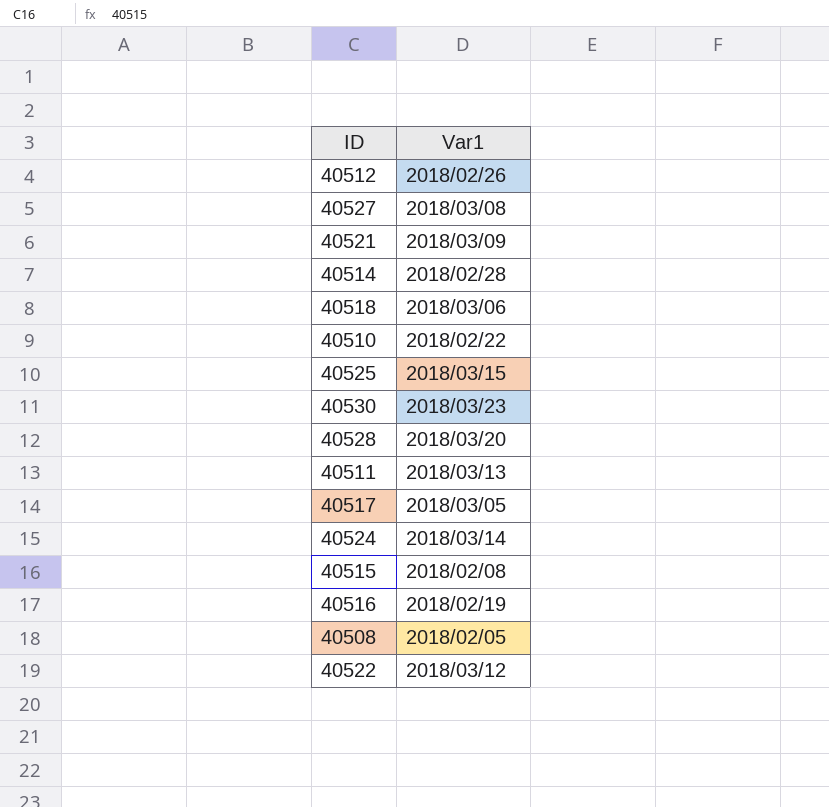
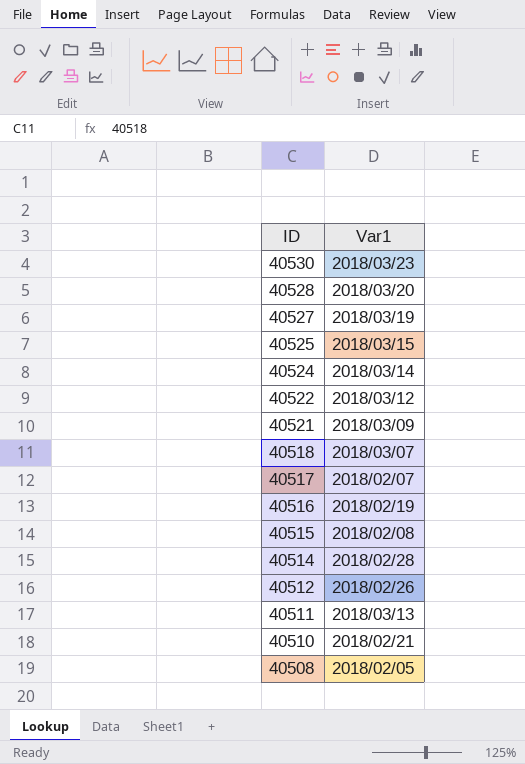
row order: none -> ID descending
40527 | Var1: 2018/03/08 -> 2018/03/19
40518 | Var1: 2018/03/06 -> 2018/03/07
40517 | Var1: 2018/03/05 -> 2018/02/07
40510 | Var1: 2018/02/22 -> 2018/02/21

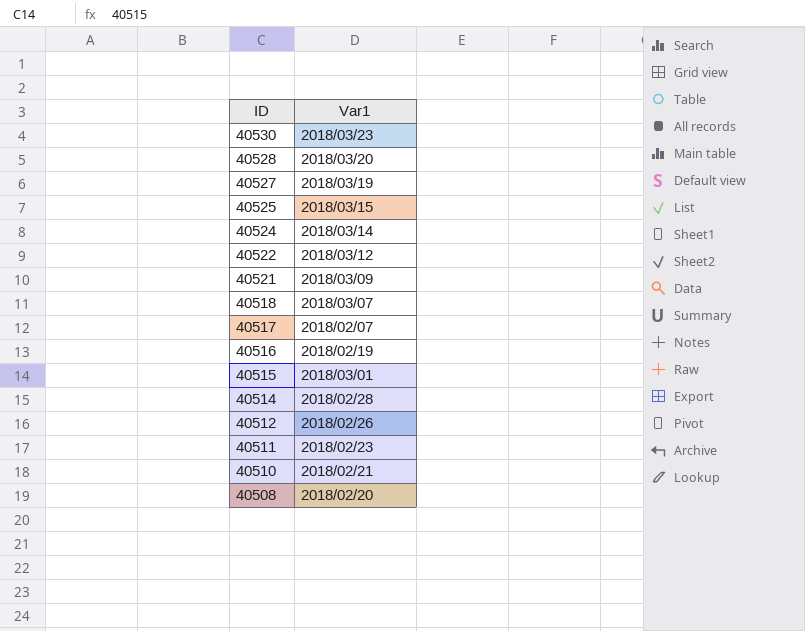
40515 | Var1: 2018/02/08 -> 2018/03/01
40511 | Var1: 2018/03/13 -> 2018/02/23
40508 | Var1: 2018/02/05 -> 2018/02/20

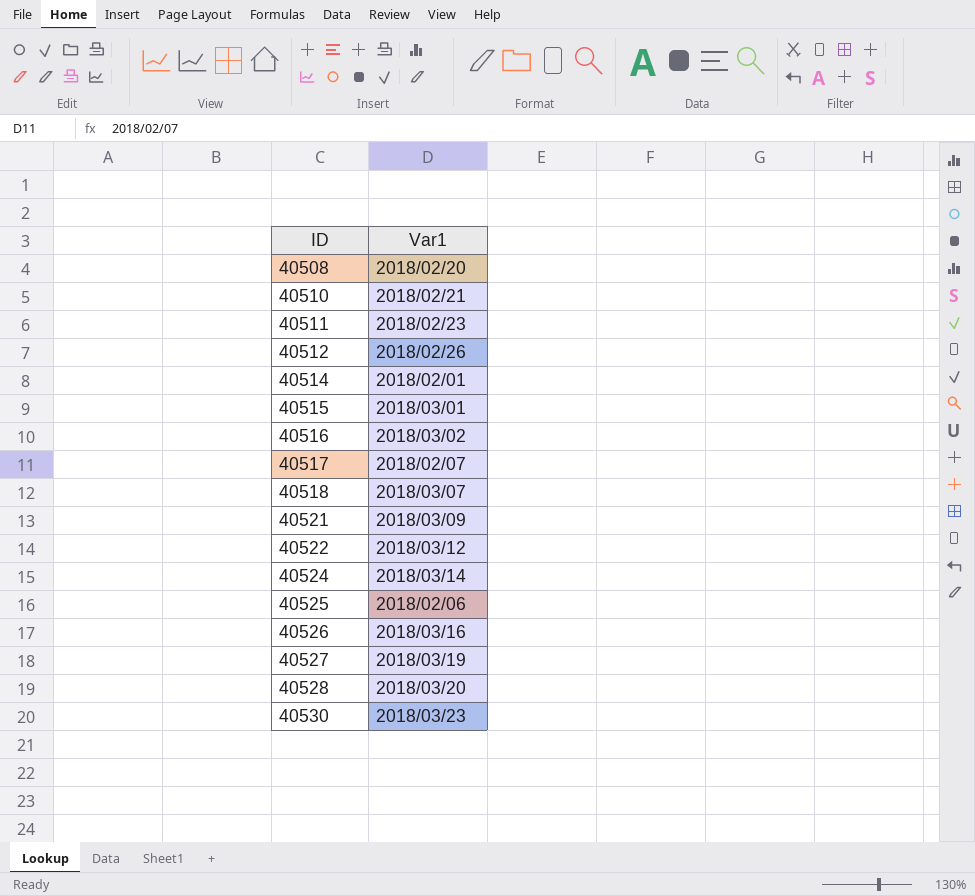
row order: ID descending -> ID ascending
40514 | Var1: 2018/02/28 -> 2018/02/01
40516 | Var1: 2018/02/19 -> 2018/03/02
40525 | Var1: 2018/03/15 -> 2018/02/06
row 40526: none -> 2018/03/16

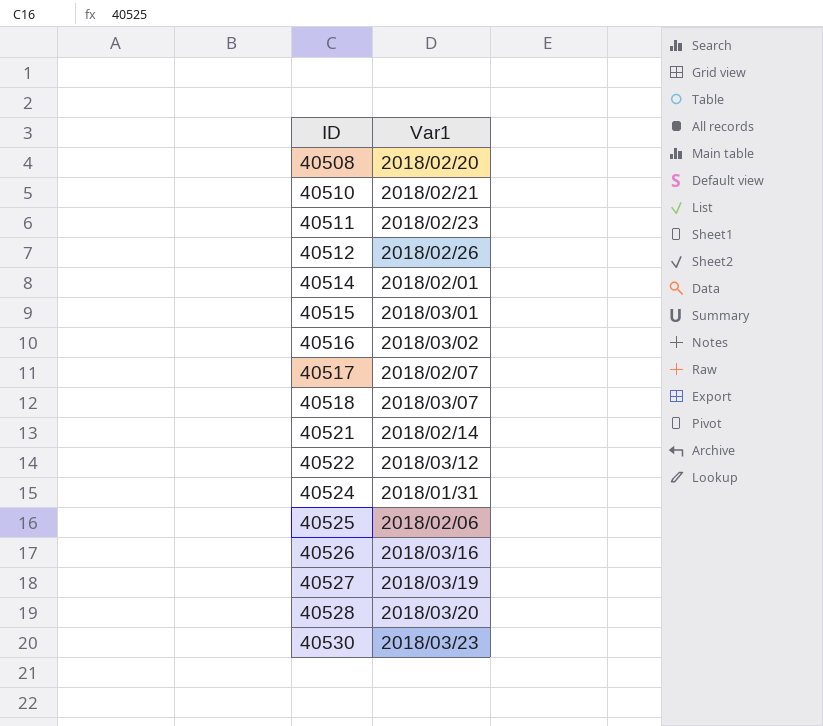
40521 | Var1: 2018/03/09 -> 2018/02/14
40524 | Var1: 2018/03/14 -> 2018/01/31

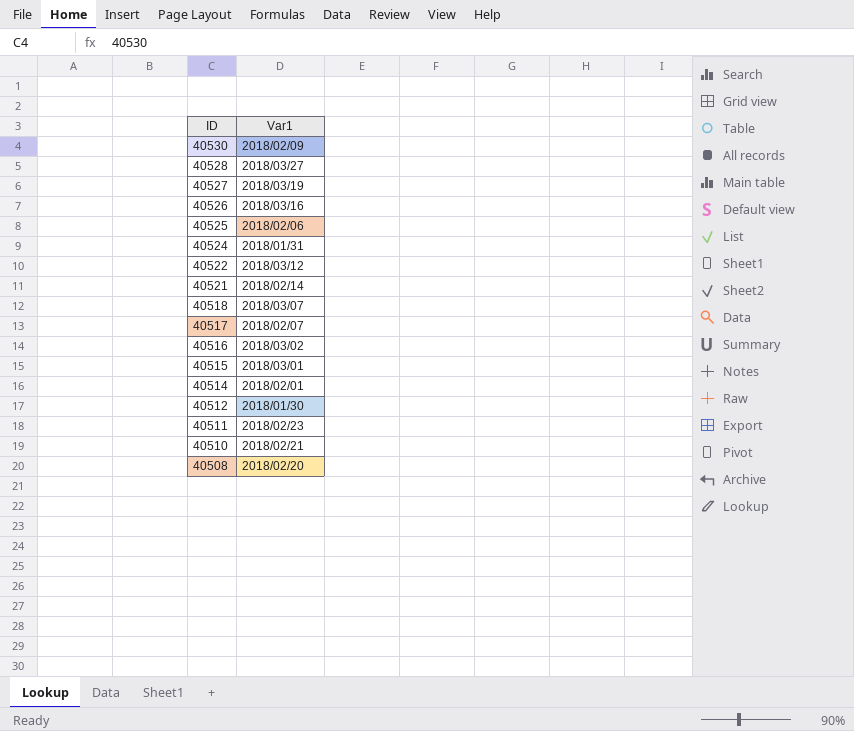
row order: ID ascending -> ID descending
40530 | Var1: 2018/03/23 -> 2018/02/09
40528 | Var1: 2018/03/20 -> 2018/03/27
40512 | Var1: 2018/02/26 -> 2018/01/30

